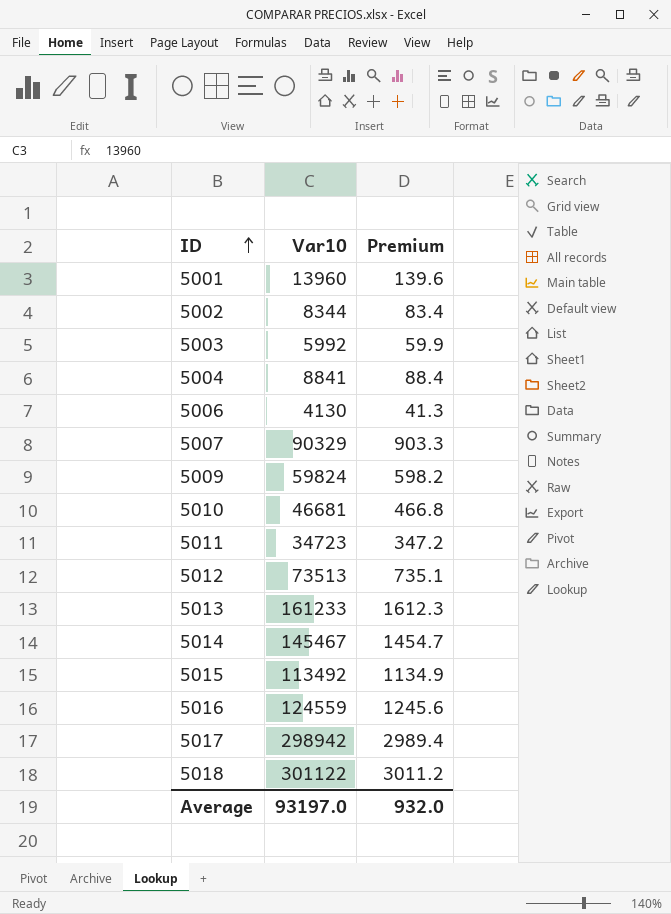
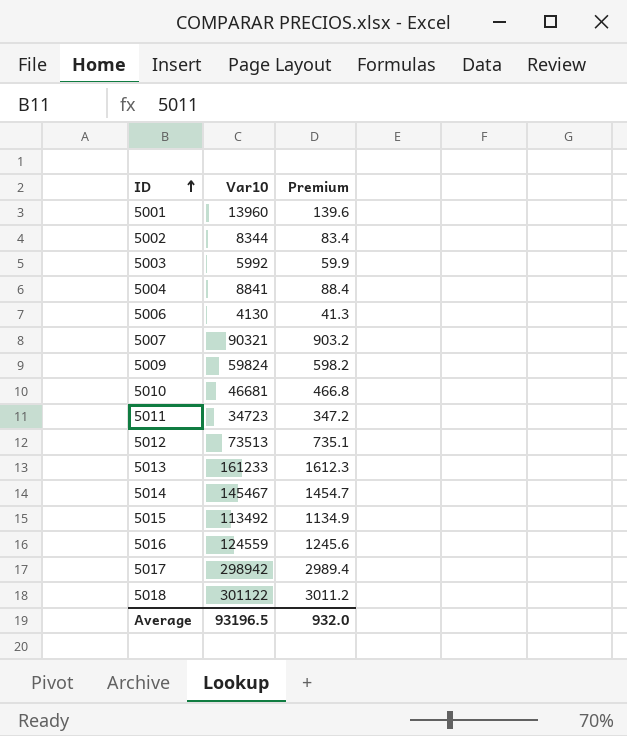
5007 | Var10: 90329 -> 90321
5007 | Premium: 903.3 -> 903.2
Average | Var10: 93197.0 -> 93196.5

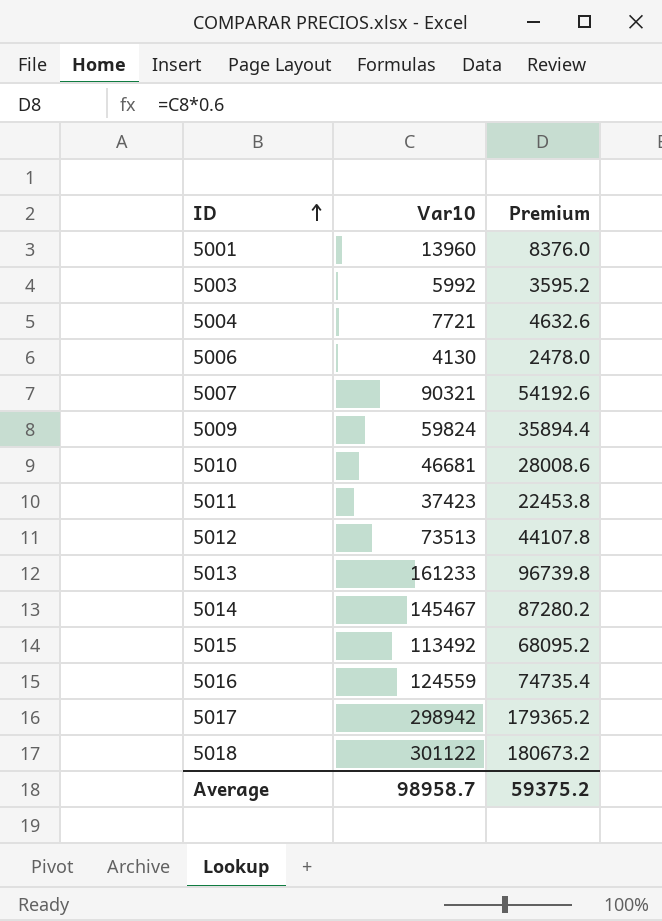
column Premium | formula: [Var10] * 0.01 -> [Var10] * 0.6
row 5002: 8344 | 83.4 -> none
5004 | Var10: 8841 -> 7721
5011 | Var10: 34723 -> 37423
Average | Var10: 93196.5 -> 98958.7
Average | Premium: 932.0 -> 59375.2

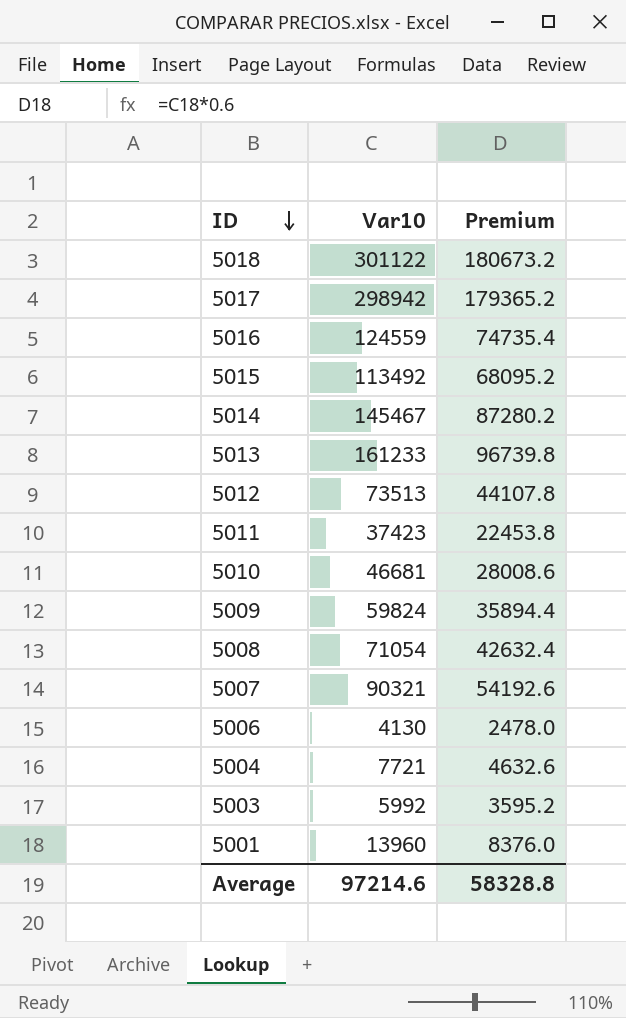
row order: ID ascending -> ID descending
row 5008: none -> 71054 | 42632.4
Average | Var10: 98958.7 -> 97214.6
Average | Premium: 59375.2 -> 58328.8

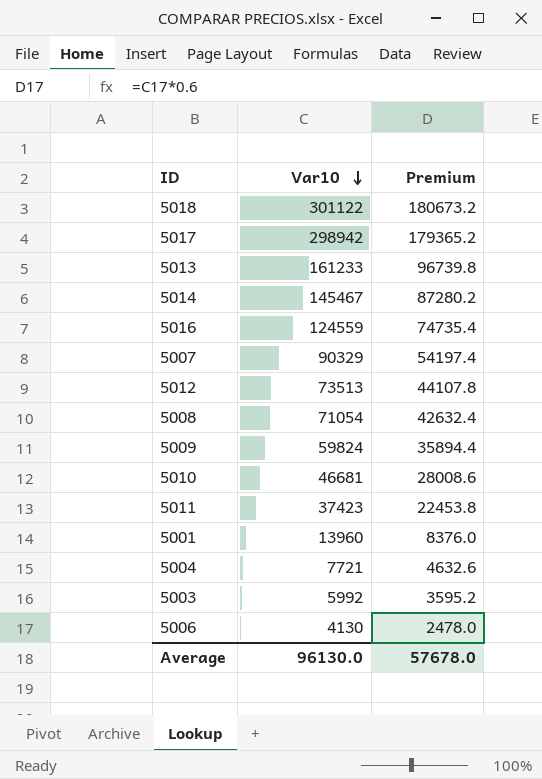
row order: ID descending -> Var10 descending
row 5015: 113492 | 68095.2 -> none
5007 | Var10: 90321 -> 90329
5007 | Premium: 54192.6 -> 54197.4
Average | Var10: 97214.6 -> 96130.0
Average | Premium: 58328.8 -> 57678.0

